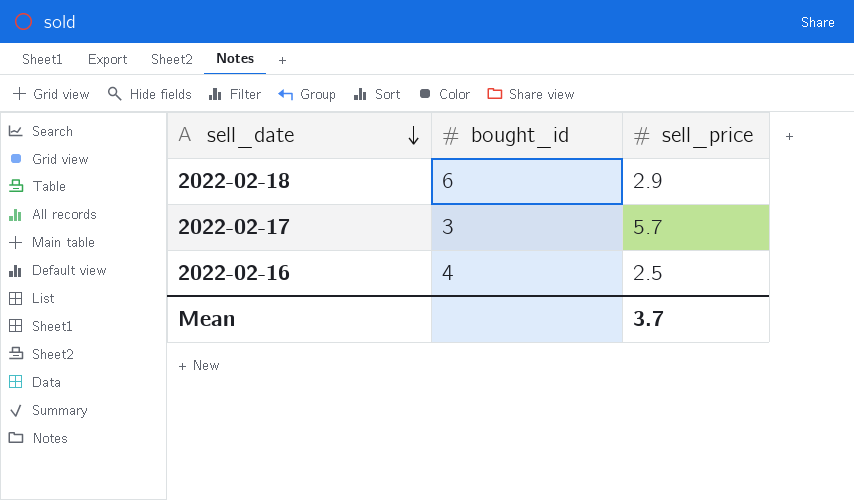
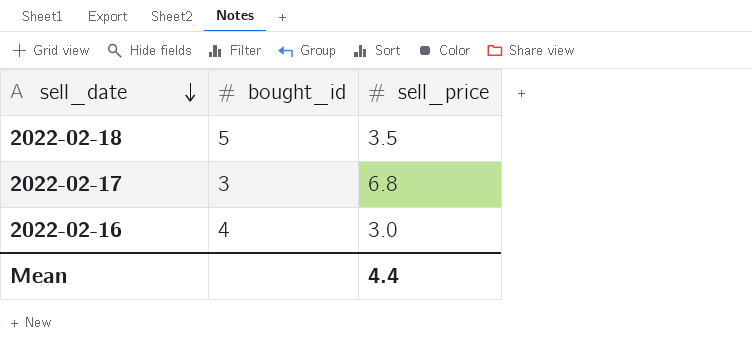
2022-02-18 | bought_id: 6 -> 5
2022-02-18 | sell_price: 2.9 -> 3.5
2022-02-17 | sell_price: 5.7 -> 6.8
2022-02-16 | sell_price: 2.5 -> 3.0
Mean | sell_price: 3.7 -> 4.4

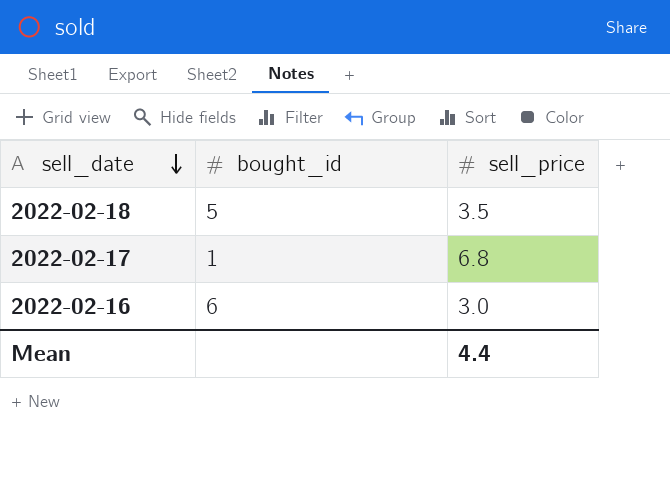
2022-02-17 | bought_id: 3 -> 1
2022-02-16 | bought_id: 4 -> 6

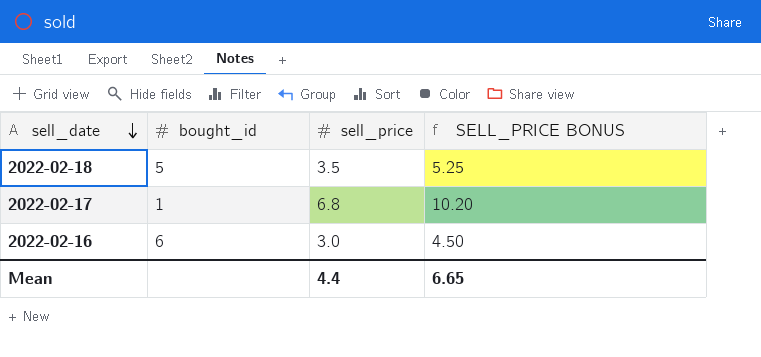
column SELL_PRICE BONUS | formula: none -> [sell_price] * 1.5

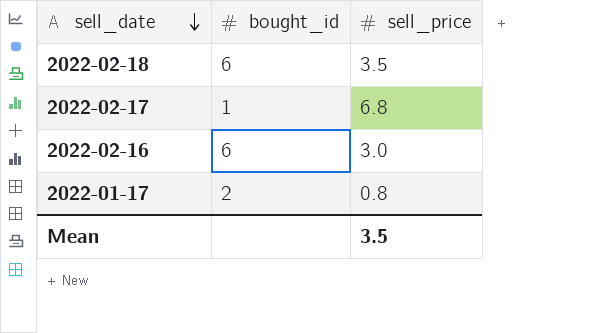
column SELL_PRICE BONUS | formula: [sell_price] * 1.5 -> none
2022-02-18 | bought_id: 5 -> 6
row 2022-01-17: none -> 2 | 0.8
Mean | sell_price: 4.4 -> 3.5

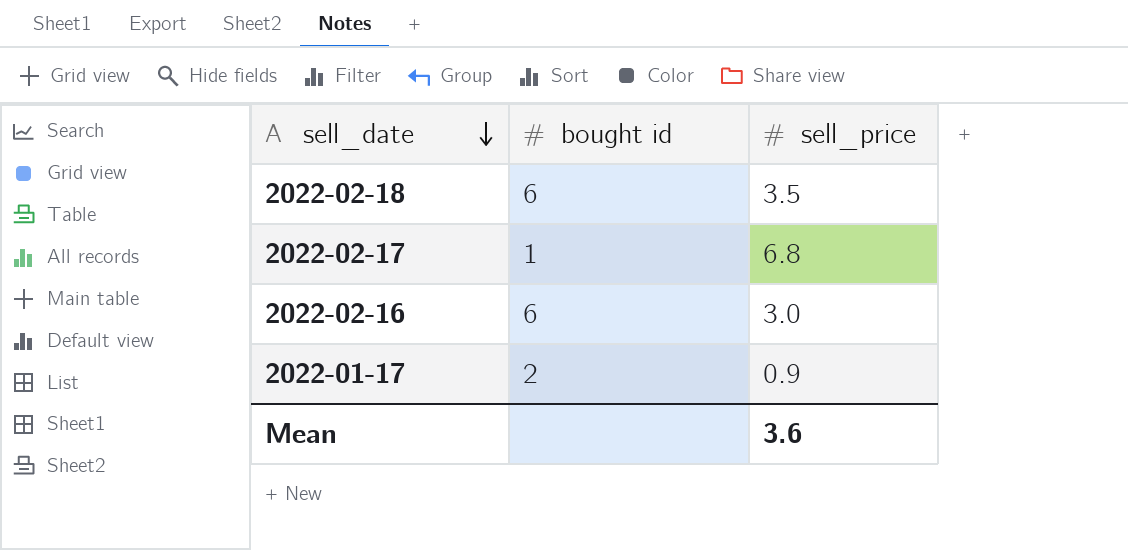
column name: bought_id -> bought id
2022-01-17 | sell_price: 0.8 -> 0.9
Mean | sell_price: 3.5 -> 3.6

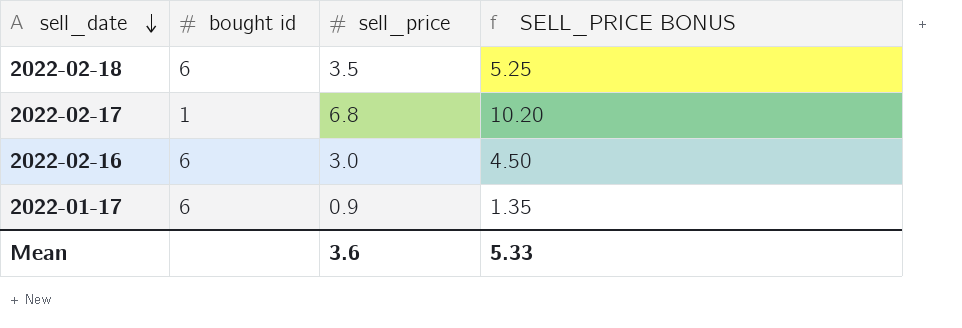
column SELL_PRICE BONUS | formula: none -> [sell_price] * 1.5
2022-01-17 | bought id: 2 -> 6

